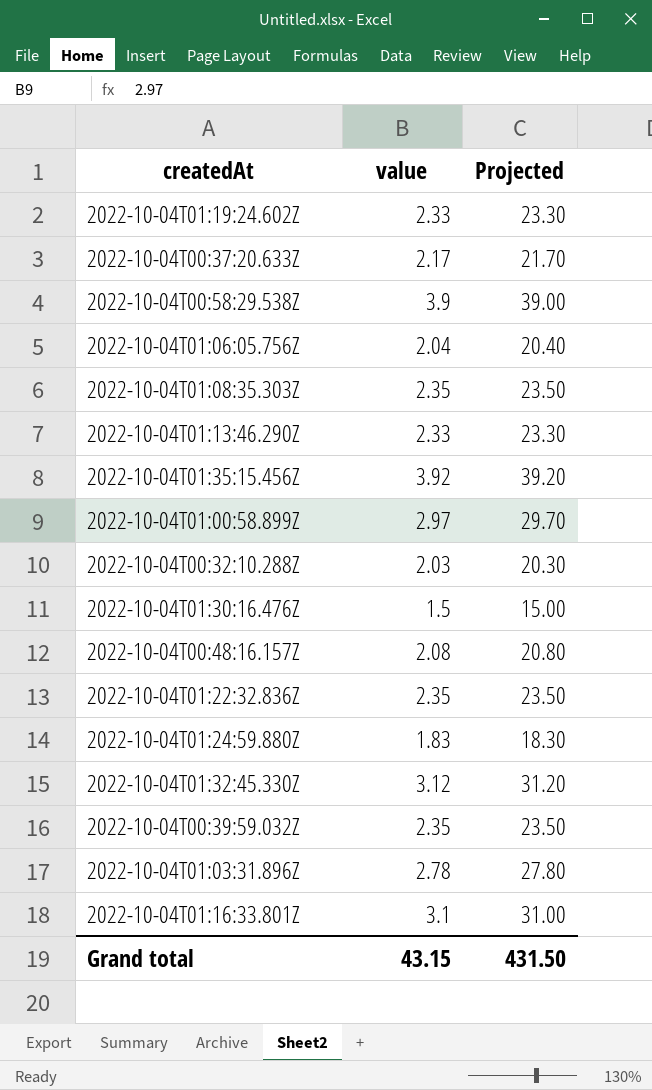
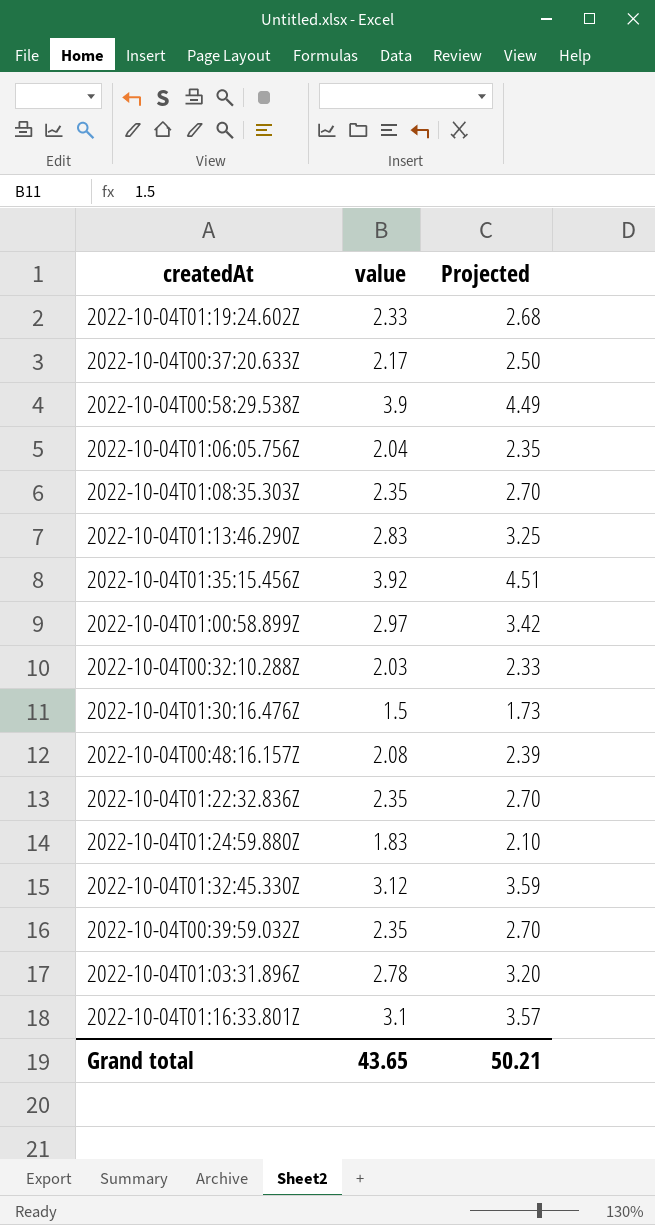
column Projected | formula: [value] * 10 -> [value] * 1.15
2022-10-04T01:13:46.290Z | value: 2.33 -> 2.83
Grand total | value: 43.15 -> 43.65
Grand total | Projected: 431.50 -> 50.21

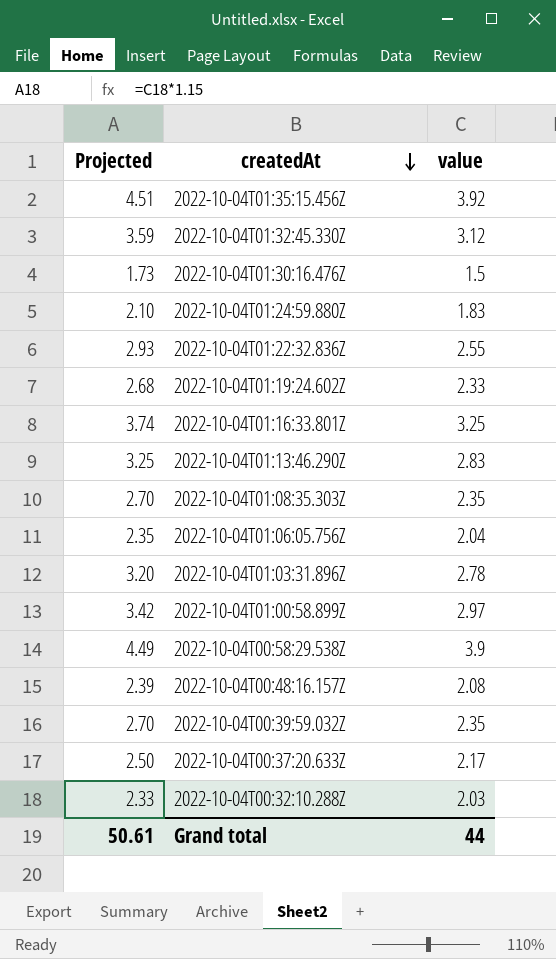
row order: none -> createdAt descending
column Projected | position: 3 -> 1
2022-10-04T01:22:32.836Z | Projected: 2.70 -> 2.93
2022-10-04T01:22:32.836Z | value: 2.35 -> 2.55
2022-10-04T01:16:33.801Z | Projected: 3.57 -> 3.74
2022-10-04T01:16:33.801Z | value: 3.1 -> 3.25
Grand total | Projected: 50.21 -> 50.61
Grand total | value: 43.65 -> 44

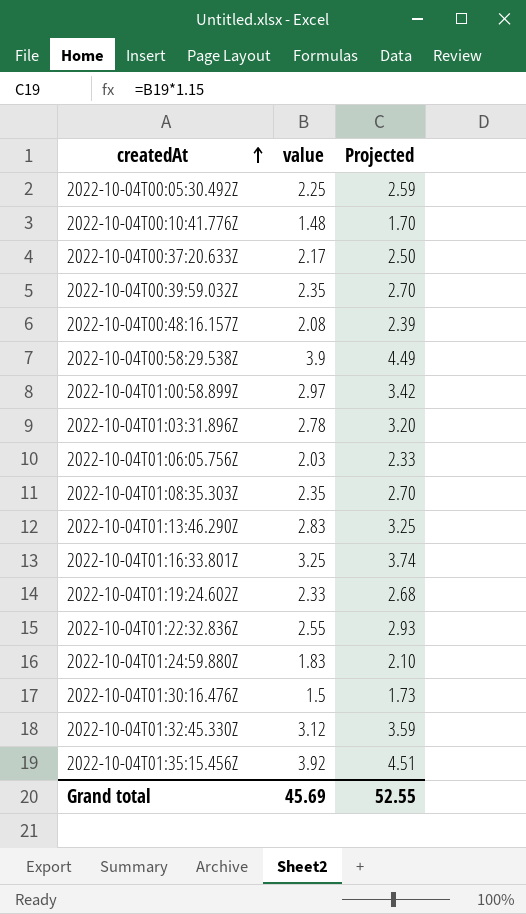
row order: createdAt descending -> createdAt ascending
column Projected | position: 1 -> 3
row 2022-10-04T00:32:10.288Z: 2.33 | 2.03 -> none
row 2022-10-04T00:05:30.492Z: none -> 2.25 | 2.59
row 2022-10-04T00:10:41.776Z: none -> 1.48 | 1.70
2022-10-04T01:06:05.756Z | value: 2.04 -> 2.03
2022-10-04T01:06:05.756Z | Projected: 2.35 -> 2.33
Grand total | value: 44 -> 45.69
Grand total | Projected: 50.61 -> 52.55

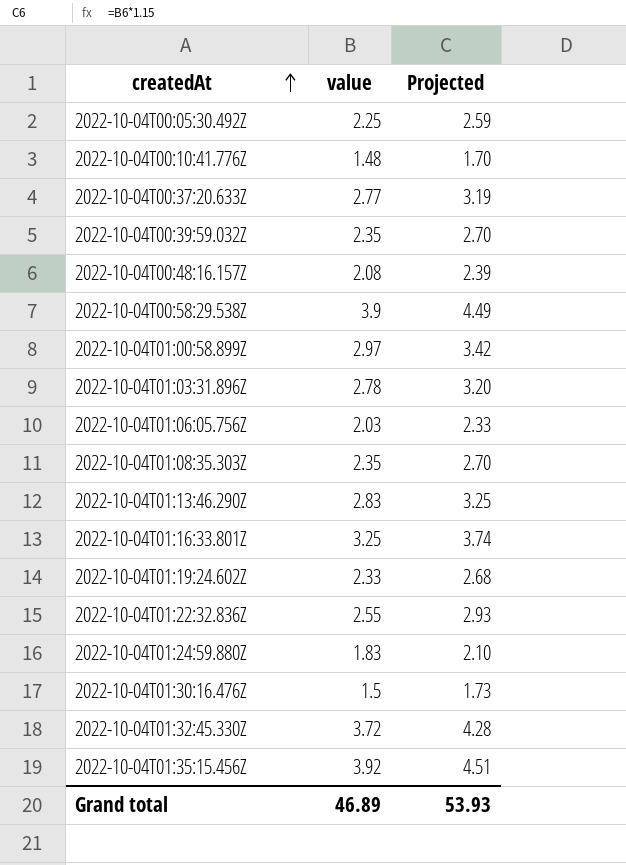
2022-10-04T00:37:20.633Z | value: 2.17 -> 2.77
2022-10-04T00:37:20.633Z | Projected: 2.50 -> 3.19
2022-10-04T01:32:45.330Z | value: 3.12 -> 3.72
2022-10-04T01:32:45.330Z | Projected: 3.59 -> 4.28
Grand total | value: 45.69 -> 46.89
Grand total | Projected: 52.55 -> 53.93

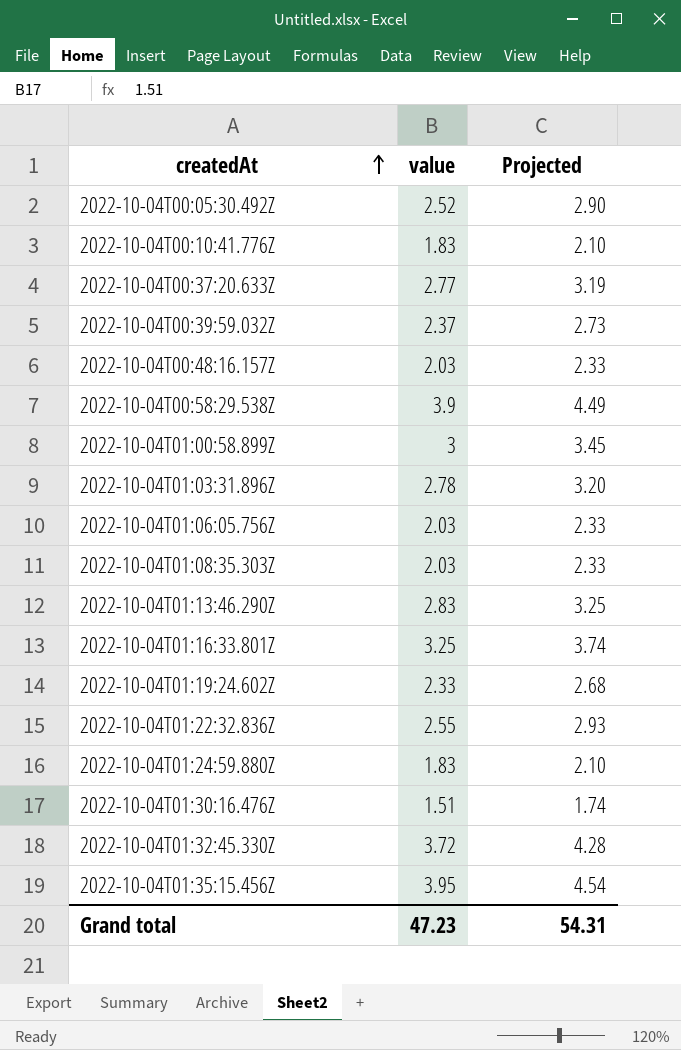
2022-10-04T00:05:30.492Z | value: 2.25 -> 2.52
2022-10-04T00:05:30.492Z | Projected: 2.59 -> 2.90
2022-10-04T00:10:41.776Z | value: 1.48 -> 1.83
2022-10-04T00:10:41.776Z | Projected: 1.70 -> 2.10
2022-10-04T00:39:59.032Z | value: 2.35 -> 2.37
2022-10-04T00:39:59.032Z | Projected: 2.70 -> 2.73
2022-10-04T00:48:16.157Z | value: 2.08 -> 2.03
2022-10-04T00:48:16.157Z | Projected: 2.39 -> 2.33
2022-10-04T01:00:58.899Z | value: 2.97 -> 3
2022-10-04T01:00:58.899Z | Projected: 3.42 -> 3.45
2022-10-04T01:08:35.303Z | value: 2.35 -> 2.03
2022-10-04T01:08:35.303Z | Projected: 2.70 -> 2.33
2022-10-04T01:30:16.476Z | value: 1.5 -> 1.51
2022-10-04T01:30:16.476Z | Projected: 1.73 -> 1.74
2022-10-04T01:35:15.456Z | value: 3.92 -> 3.95
2022-10-04T01:35:15.456Z | Projected: 4.51 -> 4.54
Grand total | value: 46.89 -> 47.23
Grand total | Projected: 53.93 -> 54.31

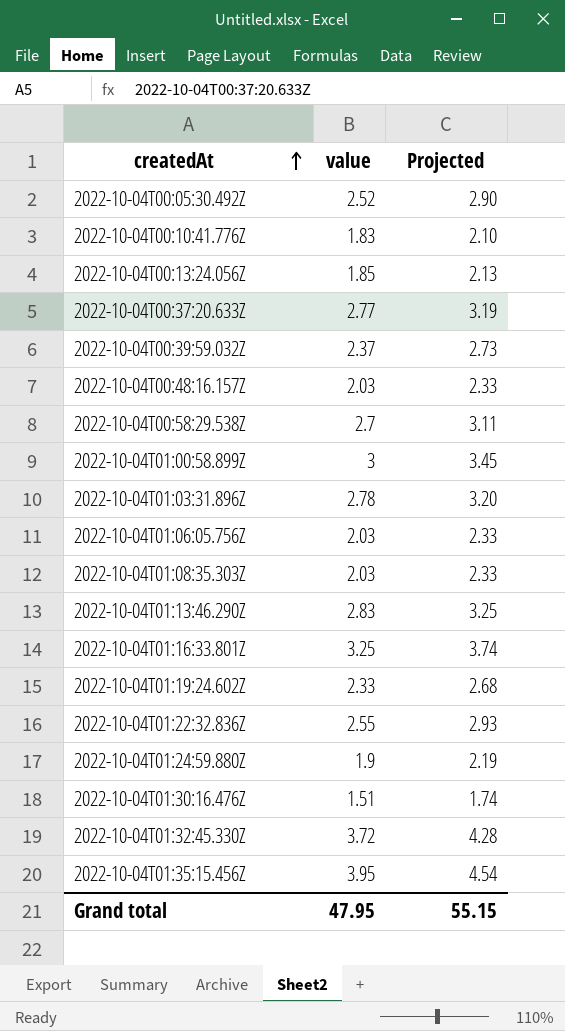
row 2022-10-04T00:13:24.056Z: none -> 1.85 | 2.13
2022-10-04T00:58:29.538Z | value: 3.9 -> 2.7
2022-10-04T00:58:29.538Z | Projected: 4.49 -> 3.11
2022-10-04T01:24:59.880Z | value: 1.83 -> 1.9
2022-10-04T01:24:59.880Z | Projected: 2.10 -> 2.19
Grand total | value: 47.23 -> 47.95
Grand total | Projected: 54.31 -> 55.15

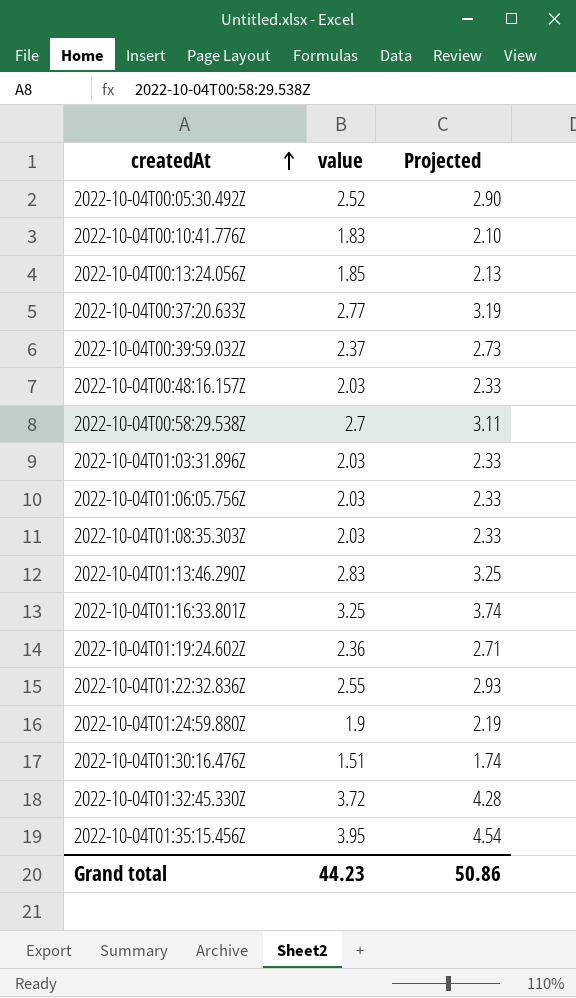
row 2022-10-04T01:00:58.899Z: 3 | 3.45 -> none
2022-10-04T01:03:31.896Z | value: 2.78 -> 2.03
2022-10-04T01:03:31.896Z | Projected: 3.20 -> 2.33
2022-10-04T01:19:24.602Z | value: 2.33 -> 2.36
2022-10-04T01:19:24.602Z | Projected: 2.68 -> 2.71
Grand total | value: 47.95 -> 44.23
Grand total | Projected: 55.15 -> 50.86

